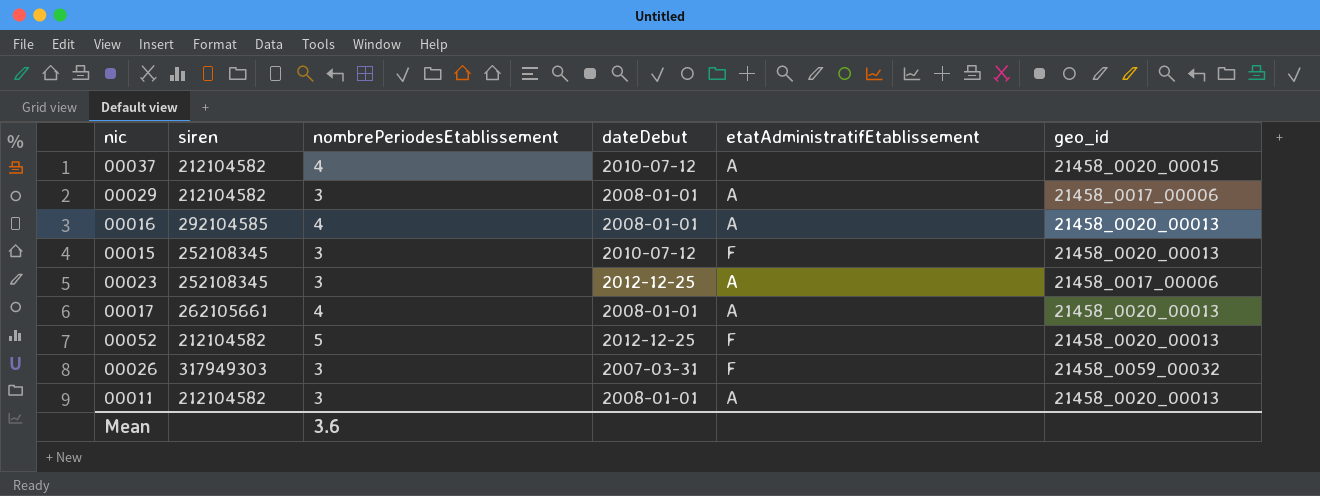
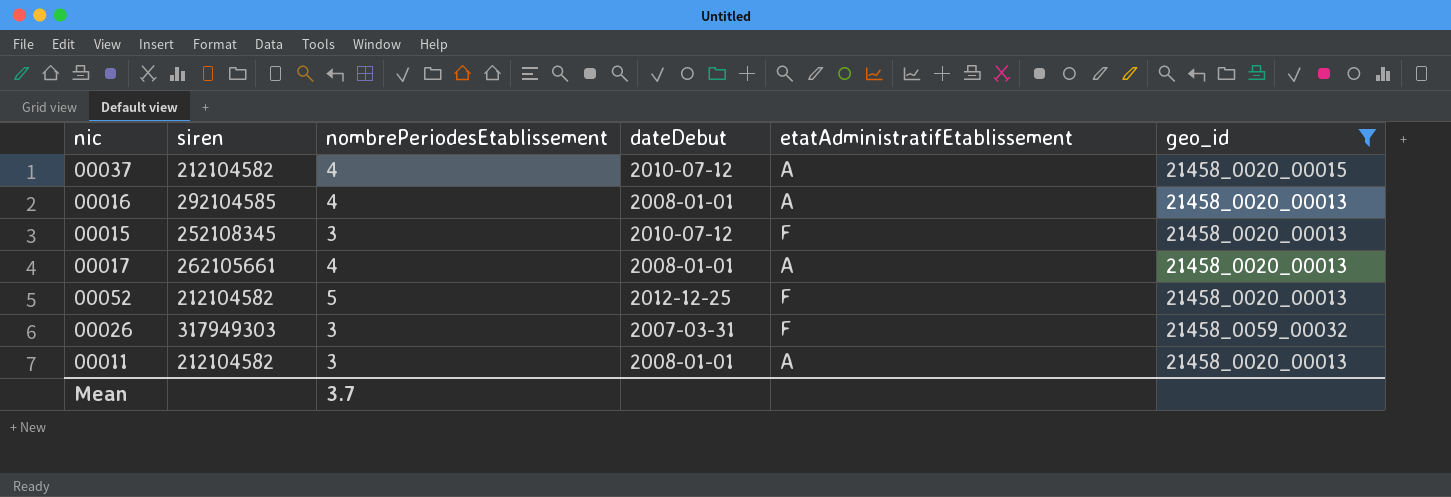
filter: none -> geo_id != 21458_0017_00006
Mean | nombrePeriodesEtablissement: 3.6 -> 3.7

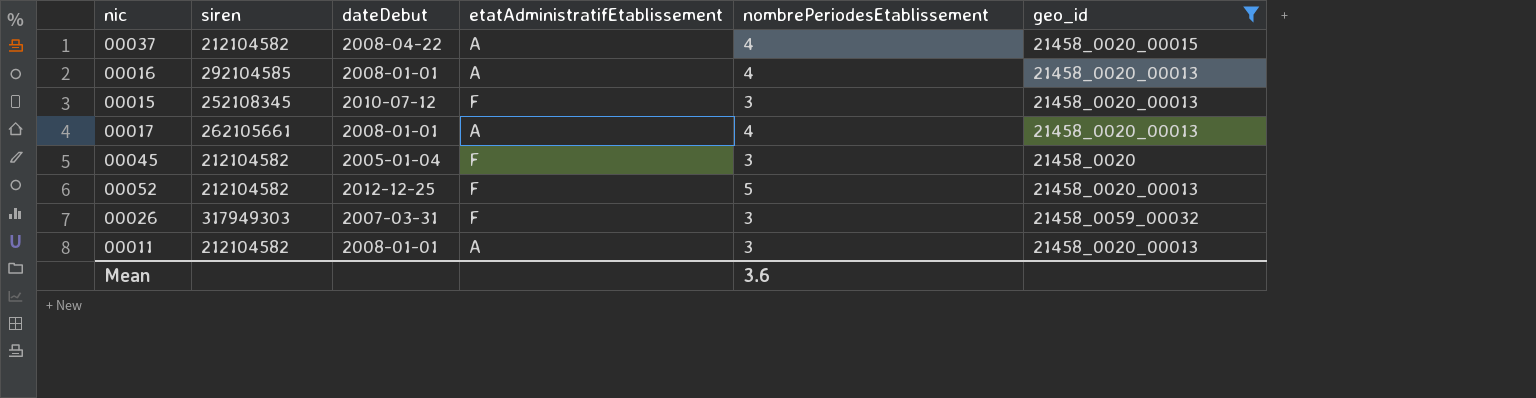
column nombrePeriodesEtablissement | position: 3 -> 5
00037 | dateDebut: 2010-07-12 -> 2008-04-22
row 00045: none -> 212104582 | 2005-01-04 | F | 3 | 21458_0020
Mean | nombrePeriodesEtablissement: 3.7 -> 3.6

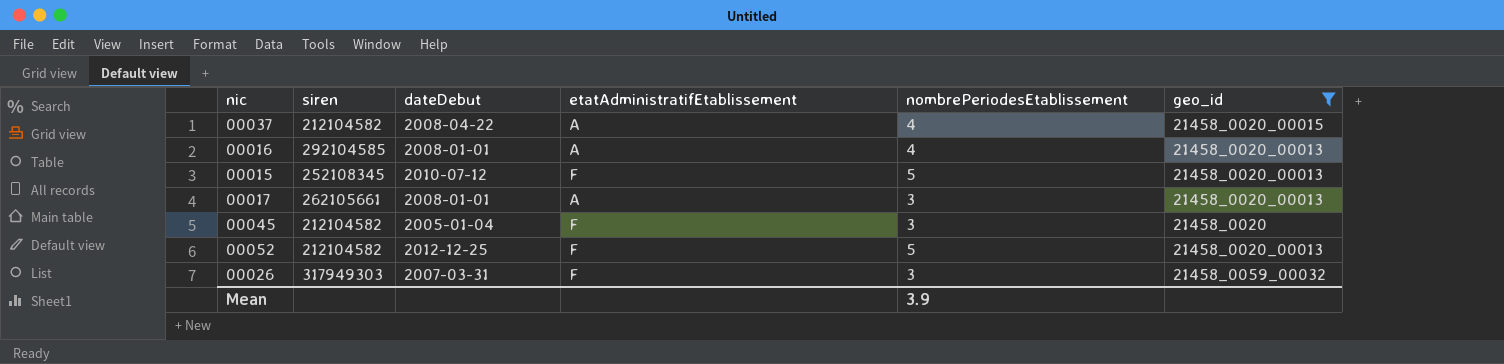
row 00011: 212104582 | 2008-01-01 | A | 3 | 21458_0020_00013 -> none
00015 | nombrePeriodesEtablissement: 3 -> 5
00017 | nombrePeriodesEtablissement: 4 -> 3
Mean | nombrePeriodesEtablissement: 3.6 -> 3.9

